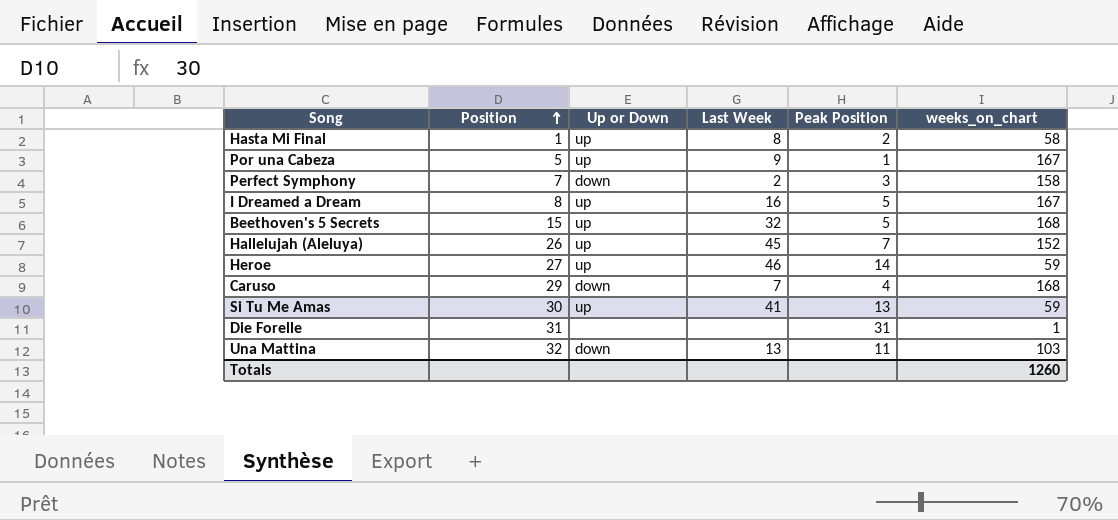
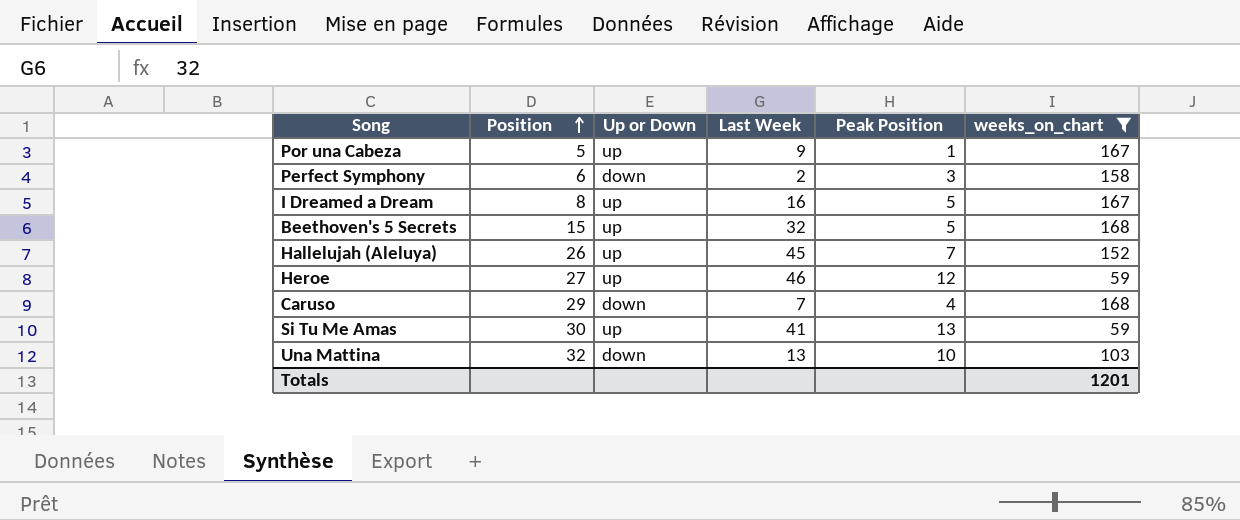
filter: none -> weeks_on_chart >= 59
Perfect Symphony | Position: 7 -> 6
Heroe | Peak Position: 14 -> 12
Una Mattina | Peak Position: 11 -> 10
Totals | weeks_on_chart: 1260 -> 1201

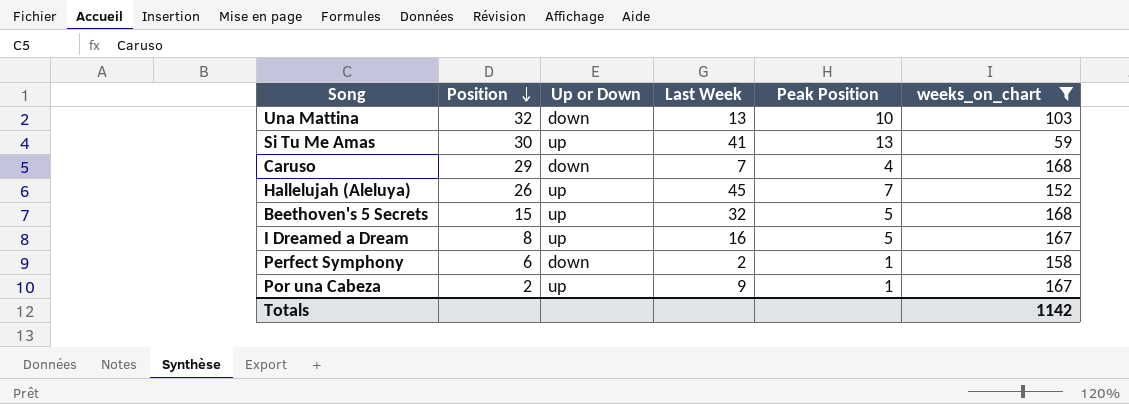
row order: Position ascending -> Position descending
row Heroe: 27 | up | 46 | 12 | 59 -> none
Perfect Symphony | Peak Position: 3 -> 1
Por una Cabeza | Position: 5 -> 2
Totals | weeks_on_chart: 1201 -> 1142

